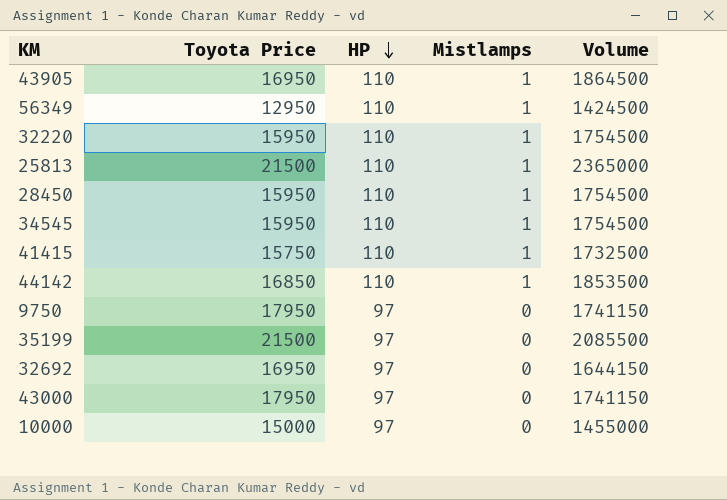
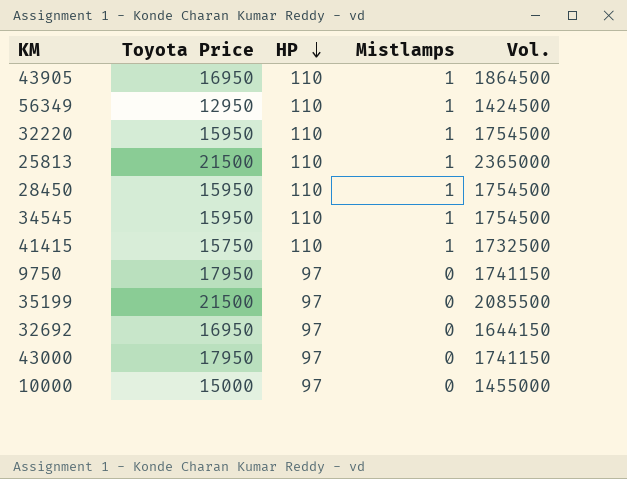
column name: Volume -> Vol.
row 44142: 16850 | 110 | 1 | 1853500 -> none

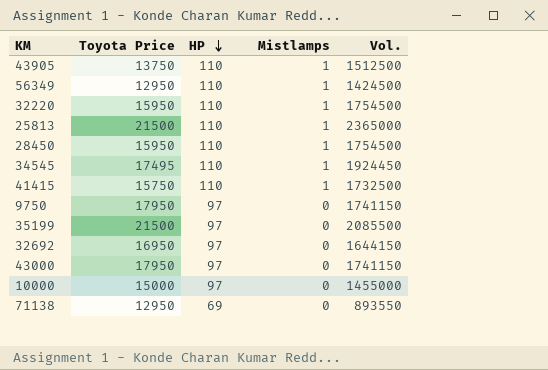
43905 | Toyota Price: 16950 -> 13750
43905 | Vol.: 1864500 -> 1512500
34545 | Toyota Price: 15950 -> 17495
34545 | Vol.: 1754500 -> 1924450
row 71138: none -> 12950 | 69 | 0 | 893550

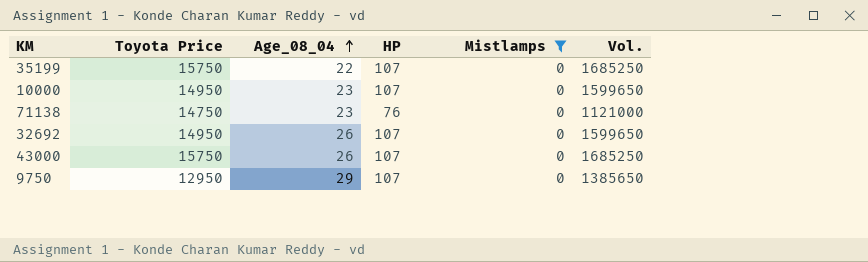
filter: none -> Mistlamps = 0
row order: HP descending -> Age_08_04 ascending
column Age_08_04 | position: none -> 3
35199 | Toyota Price: 21500 -> 15750
35199 | HP: 97 -> 107
35199 | Vol.: 2085500 -> 1685250
10000 | Toyota Price: 15000 -> 14950
10000 | HP: 97 -> 107
10000 | Vol.: 1455000 -> 1599650
71138 | Toyota Price: 12950 -> 14750
71138 | HP: 69 -> 76
71138 | Vol.: 893550 -> 1121000
32692 | Toyota Price: 16950 -> 14950
32692 | HP: 97 -> 107
32692 | Vol.: 1644150 -> 1599650
43000 | Toyota Price: 17950 -> 15750
43000 | HP: 97 -> 107
43000 | Vol.: 1741150 -> 1685250
9750 | Toyota Price: 17950 -> 12950
9750 | HP: 97 -> 107
9750 | Vol.: 1741150 -> 1385650

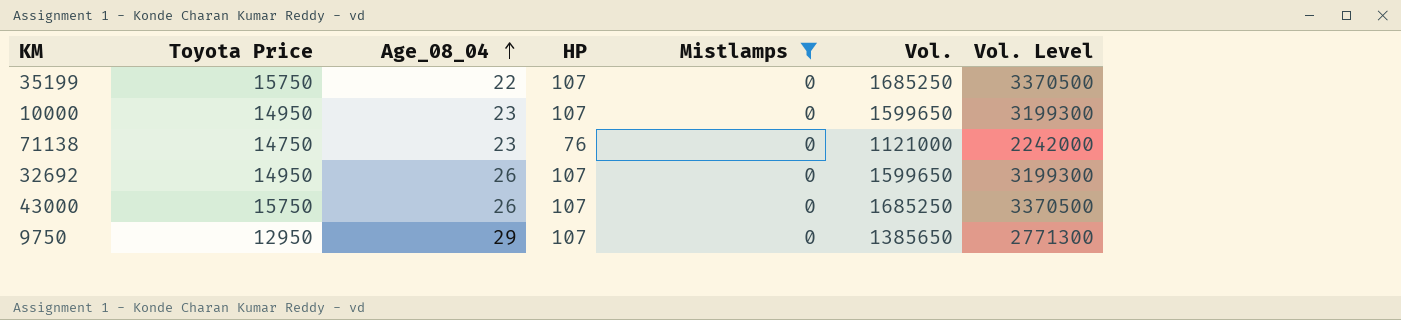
column Vol. Level | formula: none -> [Vol.] * 2

